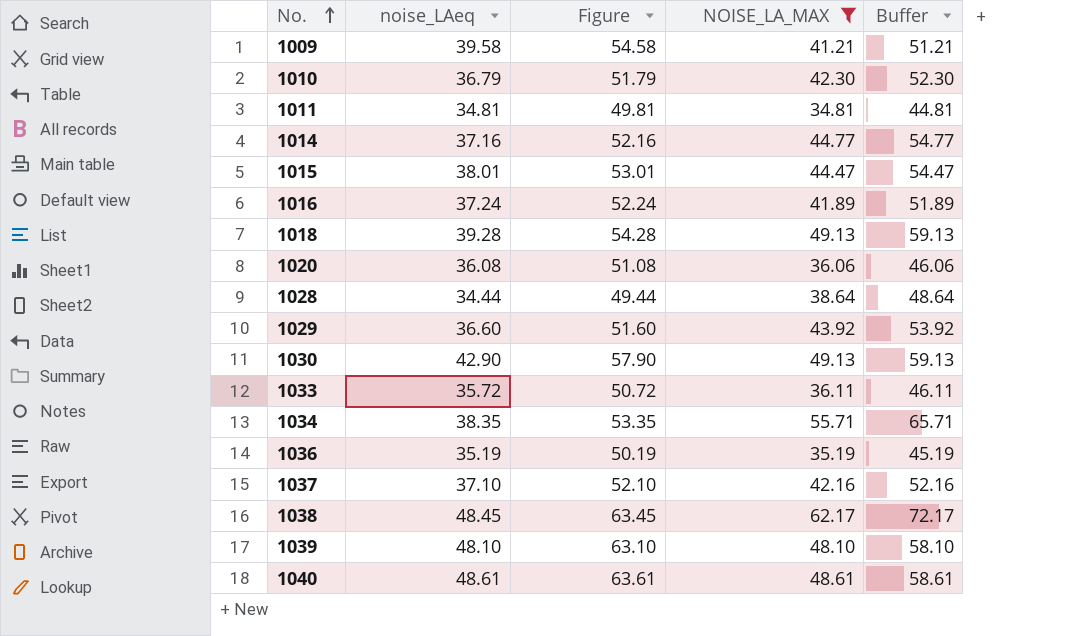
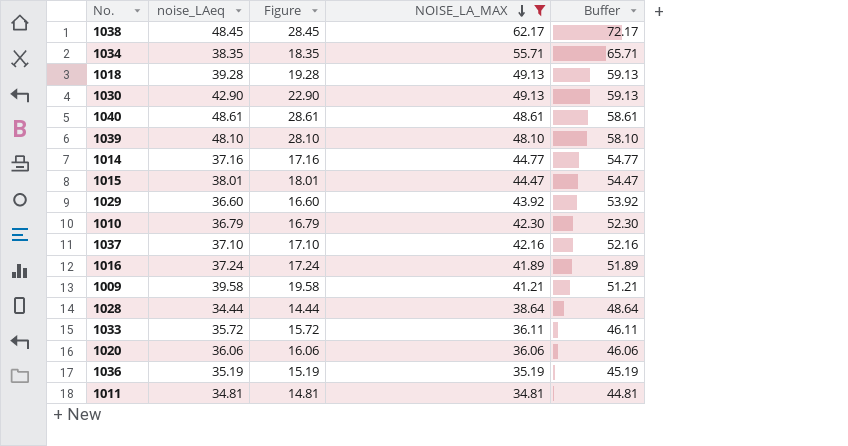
row order: No. ascending -> NOISE_LA_MAX descending
column Figure | formula: [noise_LAeq] + 15 -> [noise_LAeq] - 20
1020 | noise_LAeq: 36.08 -> 36.06

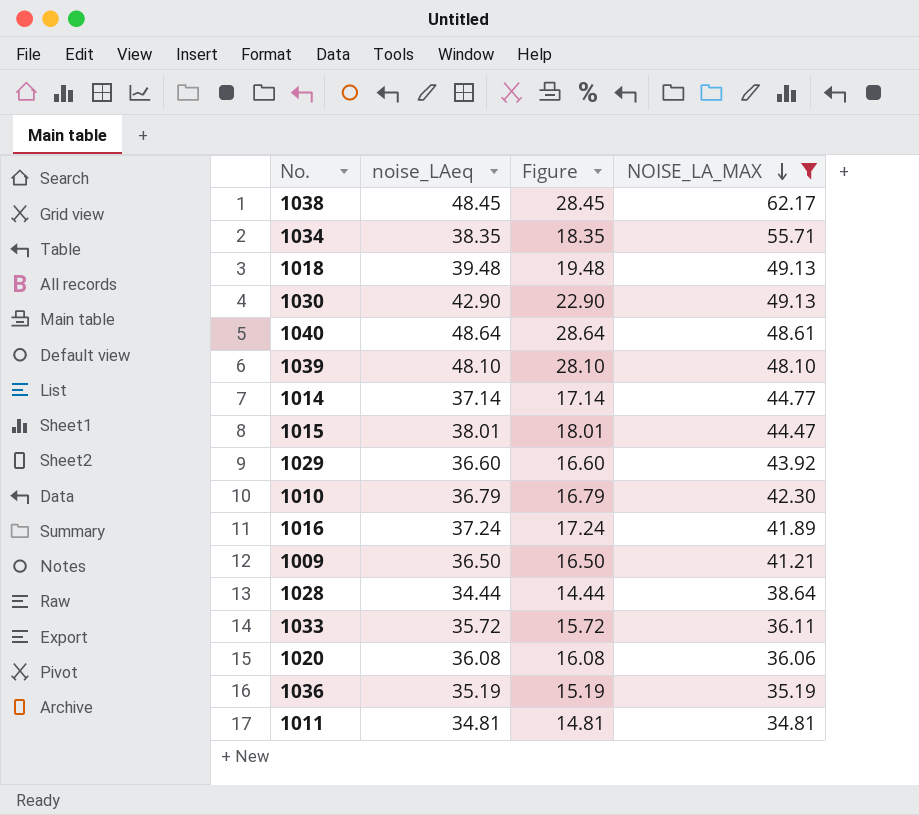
column Buffer | formula: [NOISE_LA_MAX] + 10 -> none
row 1037: 37.10 | 17.10 | 42.16 | 52.16 -> none
1018 | noise_LAeq: 39.28 -> 39.48
1018 | Figure: 19.28 -> 19.48
1040 | noise_LAeq: 48.61 -> 48.64
1040 | Figure: 28.61 -> 28.64
1014 | noise_LAeq: 37.16 -> 37.14
1014 | Figure: 17.16 -> 17.14
1009 | noise_LAeq: 39.58 -> 36.50
1009 | Figure: 19.58 -> 16.50
1020 | noise_LAeq: 36.06 -> 36.08
1020 | Figure: 16.06 -> 16.08

